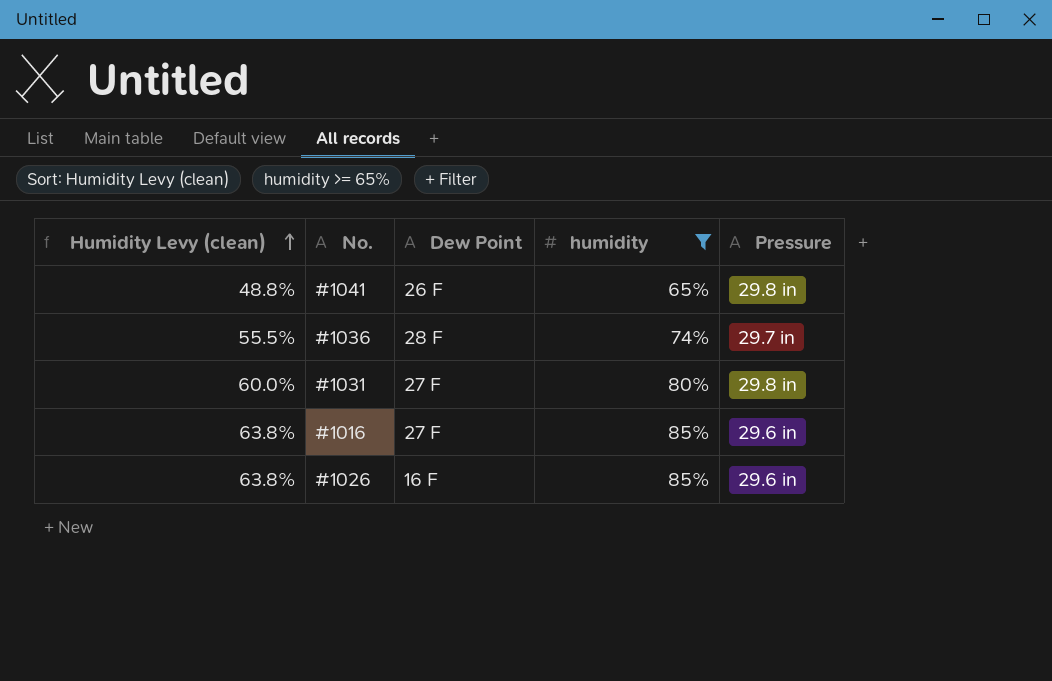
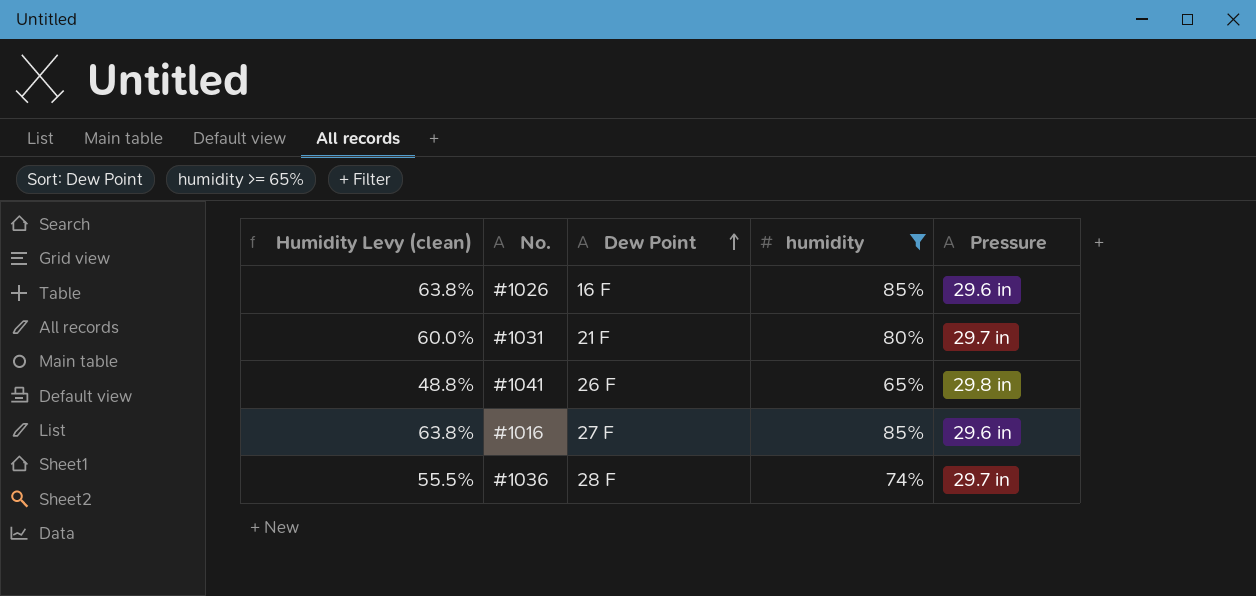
row order: Humidity Levy (clean) ascending -> Dew Point ascending
#1031 | Dew Point: 27 F -> 21 F
#1031 | Pressure: 29.8 in -> 29.7 in

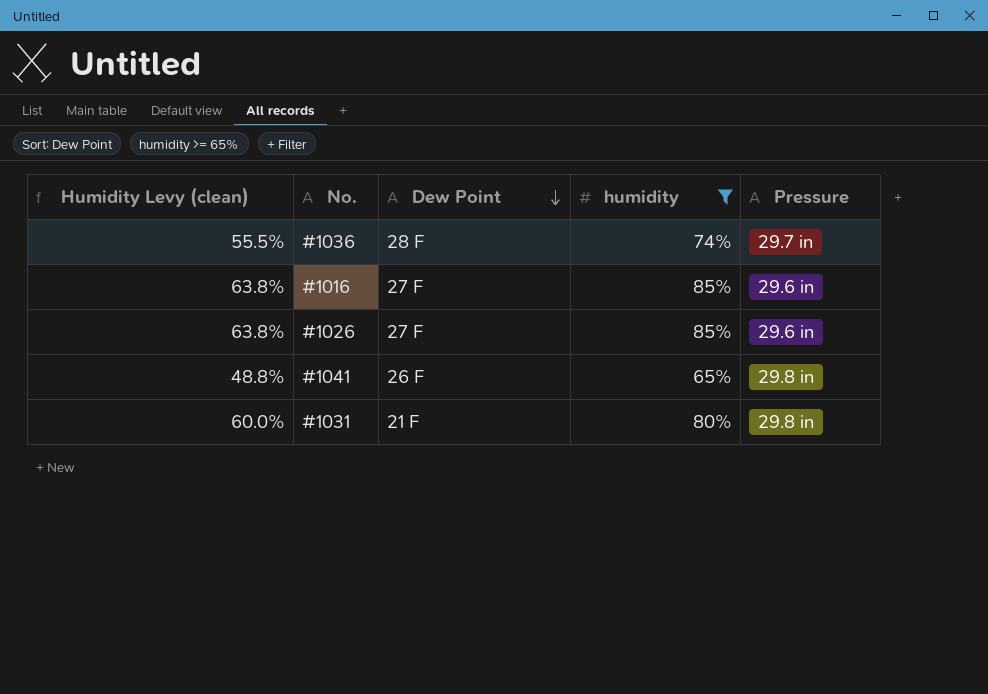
row order: Dew Point ascending -> Dew Point descending
#1026 | Dew Point: 16 F -> 27 F
#1031 | Pressure: 29.7 in -> 29.8 in

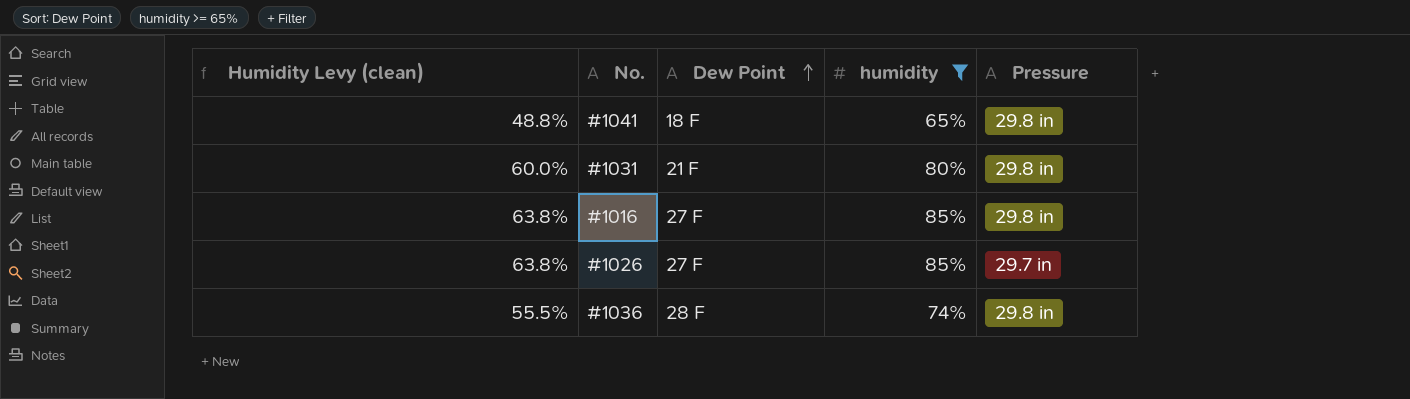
row order: Dew Point descending -> Dew Point ascending
#1041 | Dew Point: 26 F -> 18 F
#1016 | Pressure: 29.6 in -> 29.8 in
#1026 | Pressure: 29.6 in -> 29.7 in
#1036 | Pressure: 29.7 in -> 29.8 in

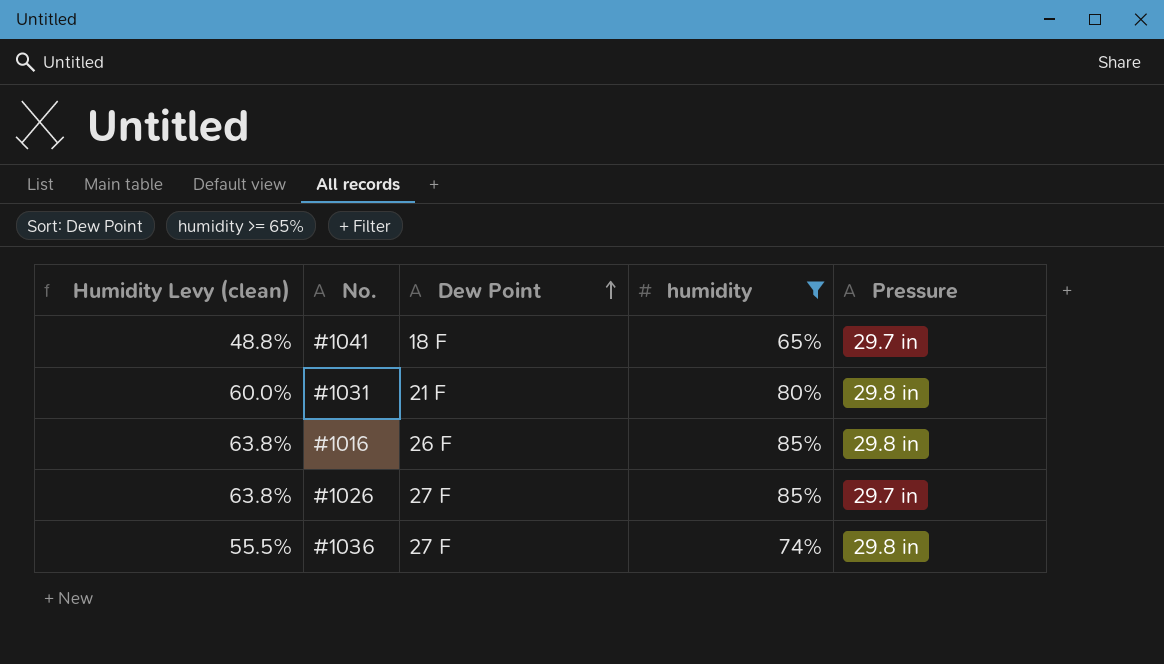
#1041 | Pressure: 29.8 in -> 29.7 in
#1016 | Dew Point: 27 F -> 26 F
#1036 | Dew Point: 28 F -> 27 F

